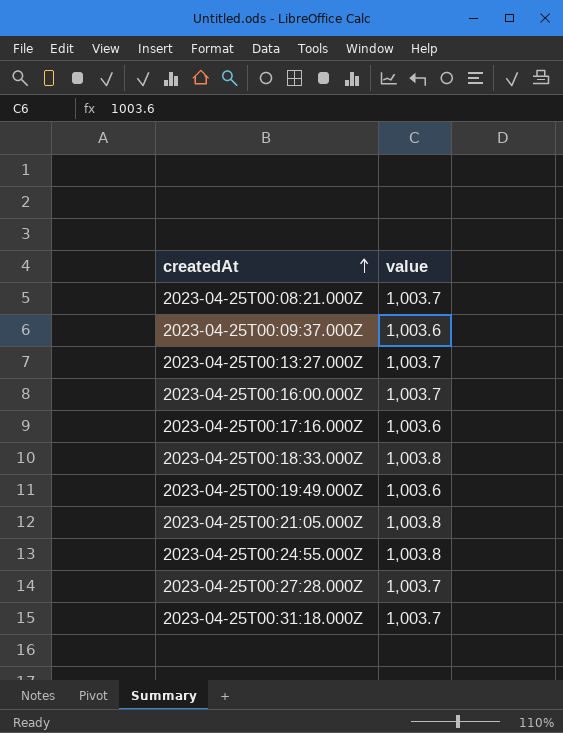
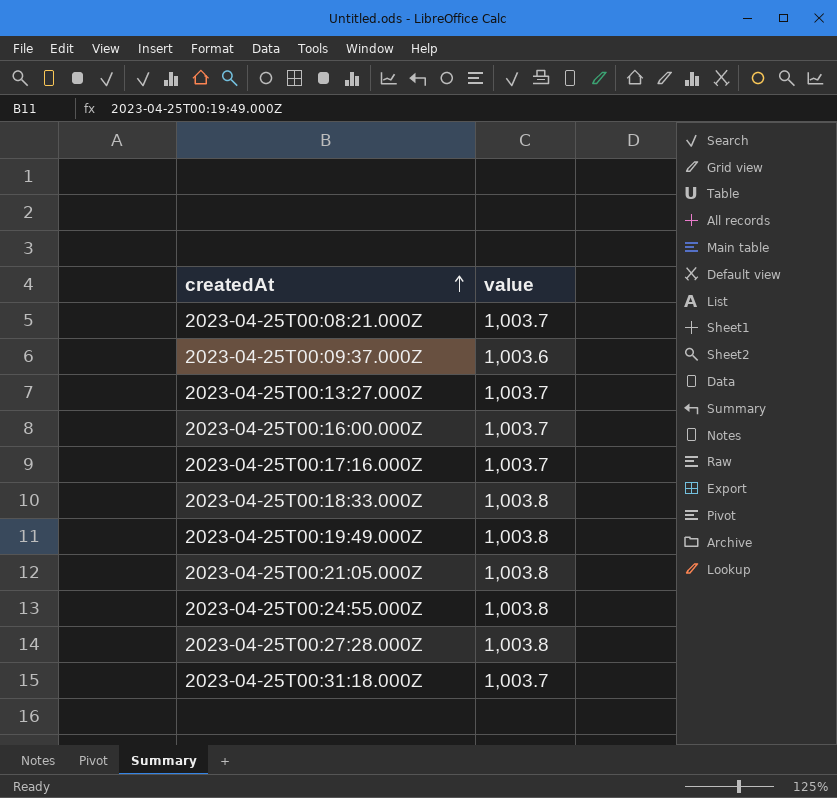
2023-04-25T00:17:16.000Z | value: 1,003.6 -> 1,003.7
2023-04-25T00:19:49.000Z | value: 1,003.6 -> 1,003.8
2023-04-25T00:27:28.000Z | value: 1,003.7 -> 1,003.8

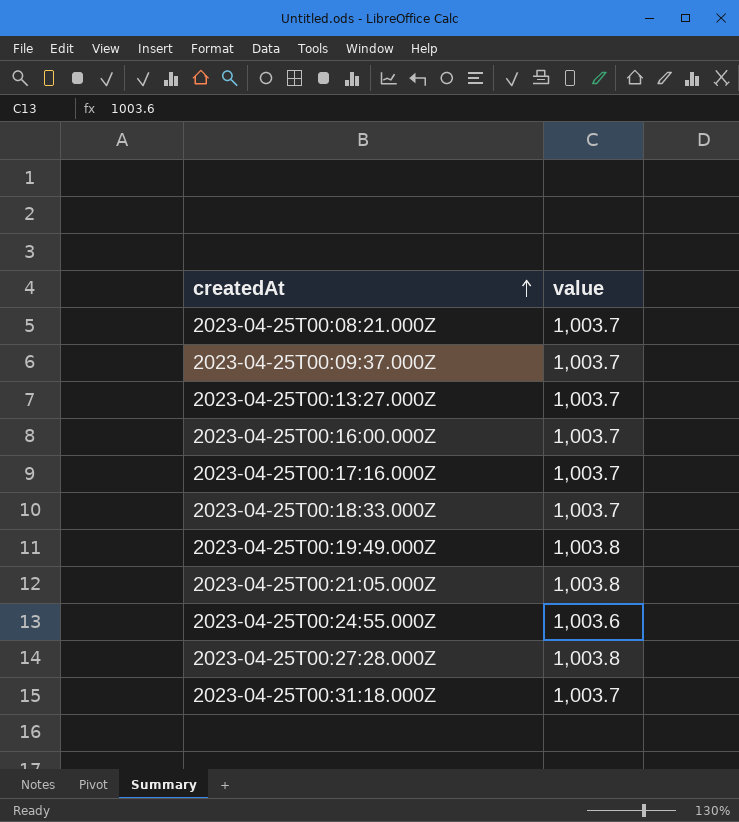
2023-04-25T00:09:37.000Z | value: 1,003.6 -> 1,003.7
2023-04-25T00:18:33.000Z | value: 1,003.8 -> 1,003.7
2023-04-25T00:24:55.000Z | value: 1,003.8 -> 1,003.6

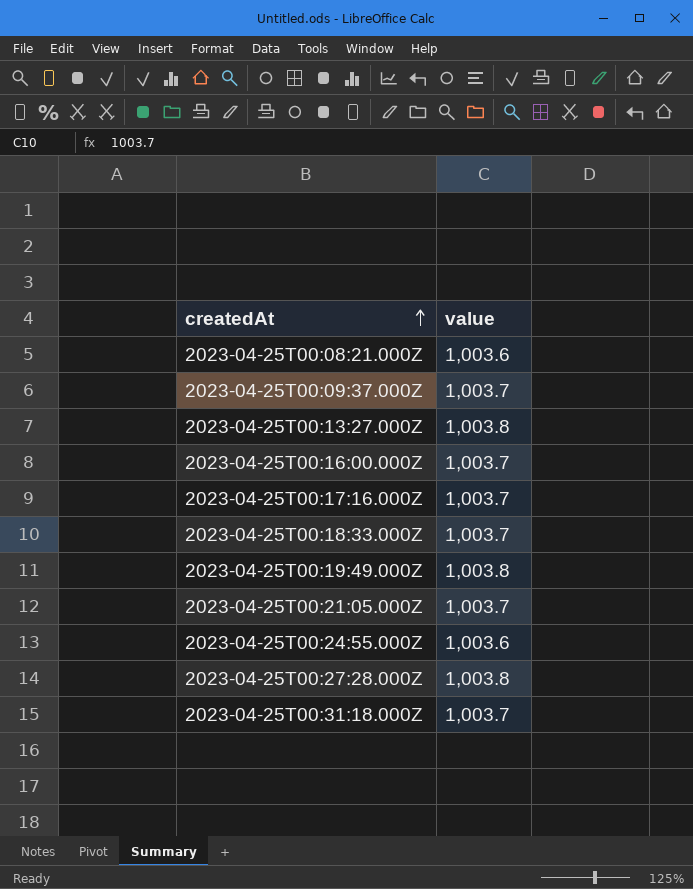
2023-04-25T00:08:21.000Z | value: 1,003.7 -> 1,003.6
2023-04-25T00:13:27.000Z | value: 1,003.7 -> 1,003.8
2023-04-25T00:21:05.000Z | value: 1,003.8 -> 1,003.7

